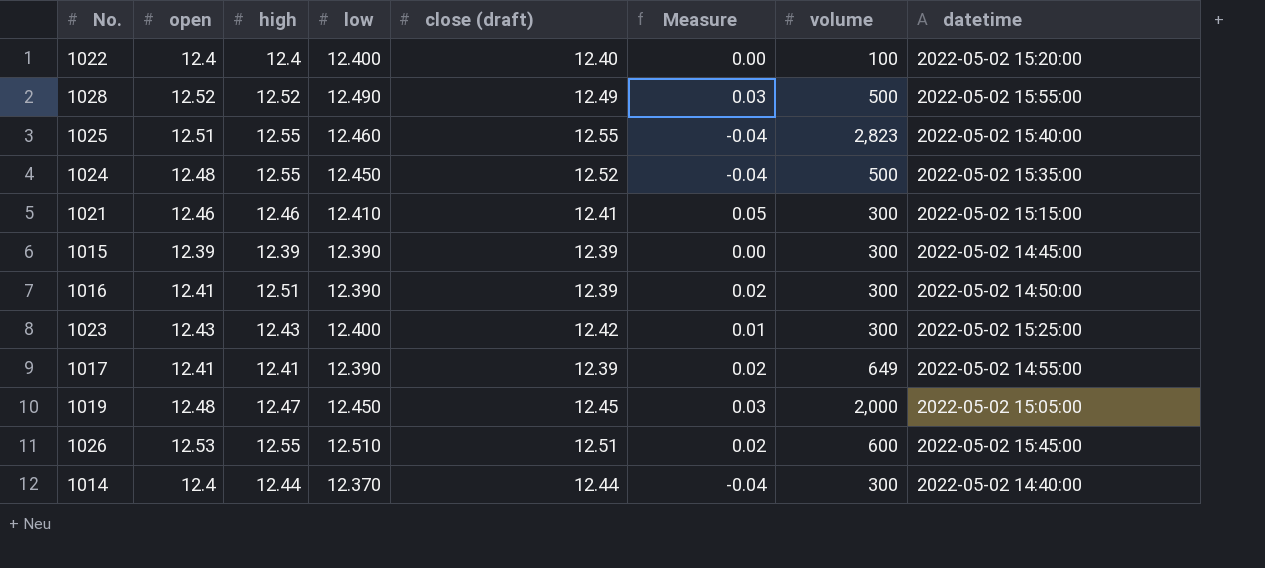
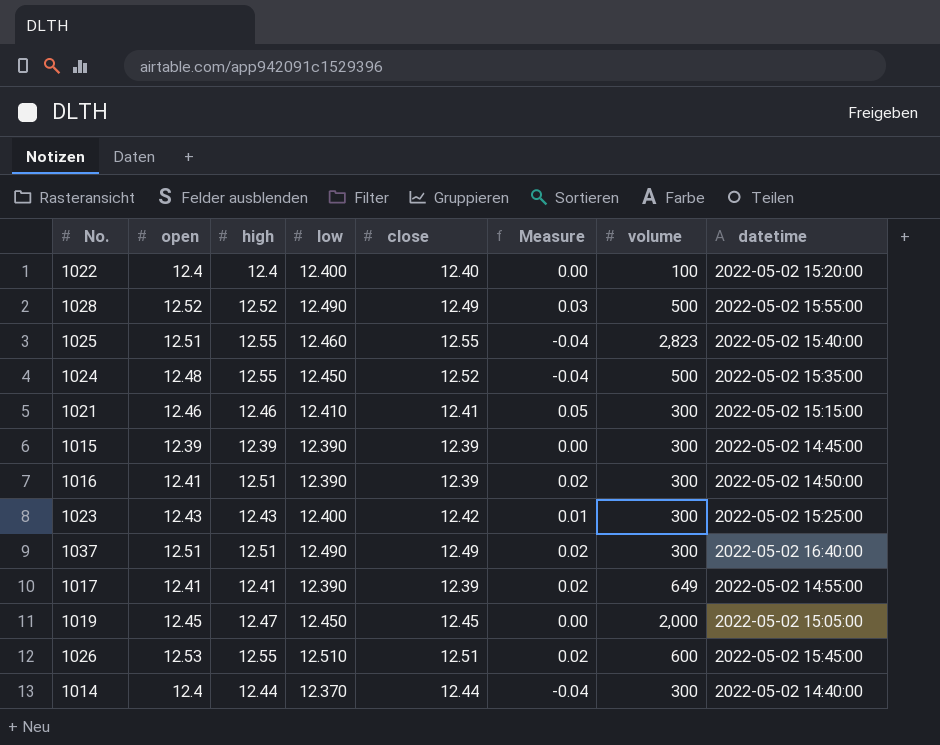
column name: close (draft) -> close
row 1037: none -> 12.51 | 12.51 | 12.490 | 12.49 | 0.02 | 300 | 2022-05-02 16:40:00
1019 | open: 12.48 -> 12.45
1019 | Measure: 0.03 -> 0.00

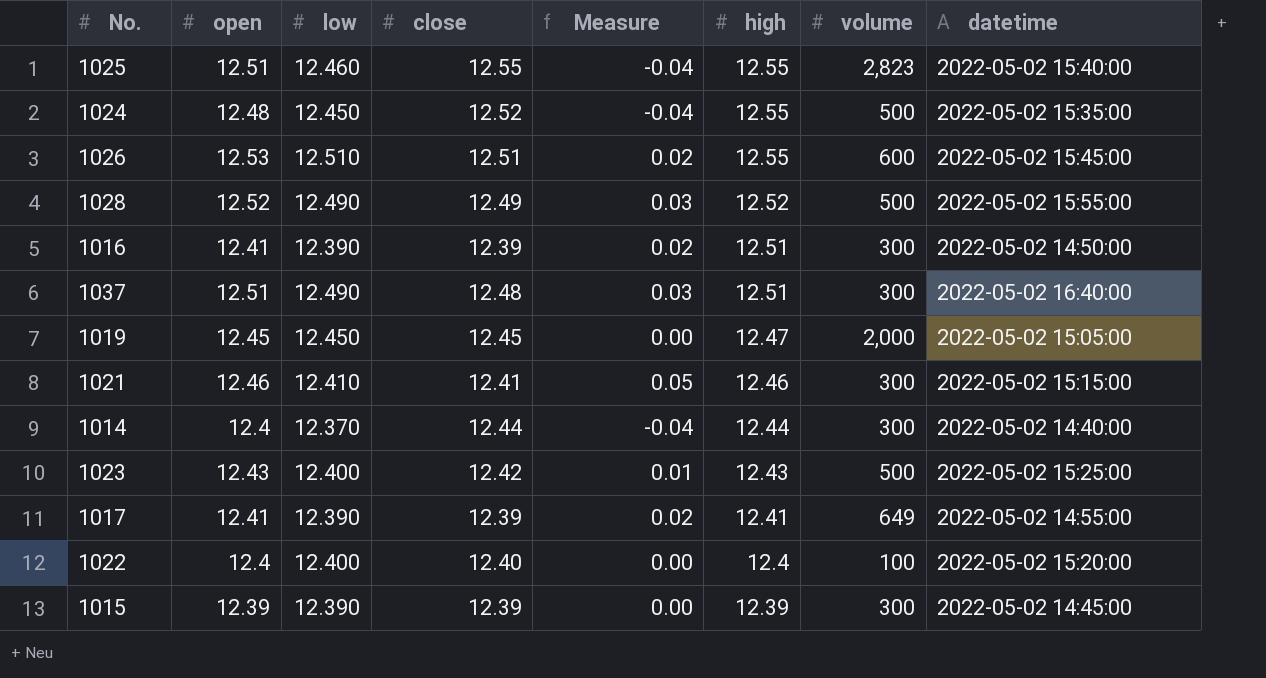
row order: none -> high descending
column high | position: 3 -> 6
1037 | close: 12.49 -> 12.48
1037 | Measure: 0.02 -> 0.03
1023 | volume: 300 -> 500

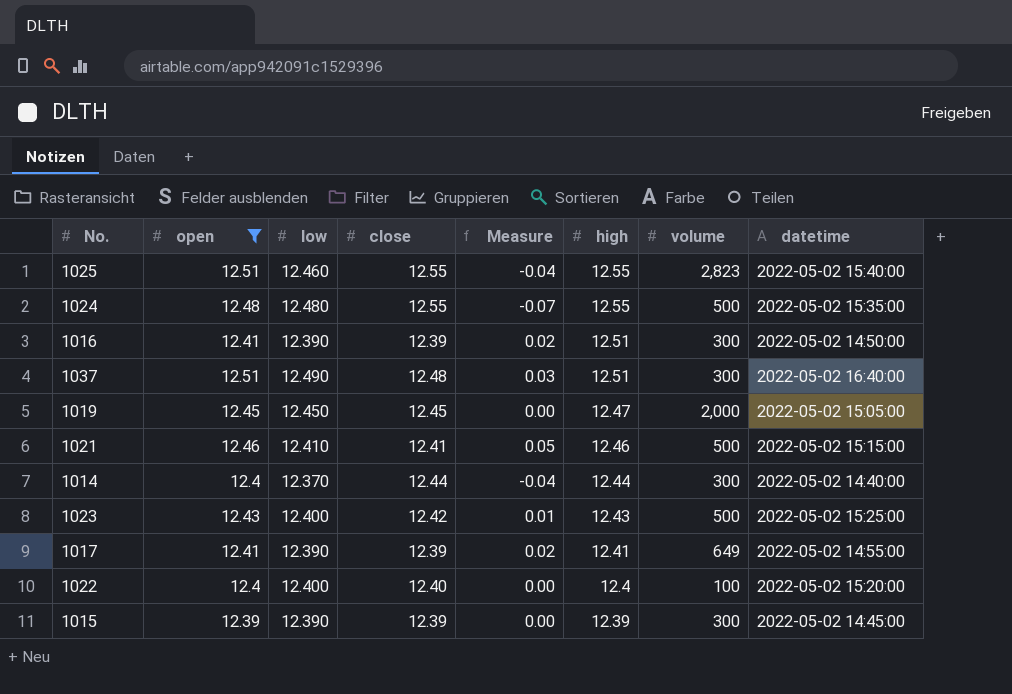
filter: none -> open <= 12.51
1024 | low: 12.450 -> 12.480
1024 | close: 12.52 -> 12.55
1024 | Measure: -0.04 -> -0.07
1021 | volume: 300 -> 500

